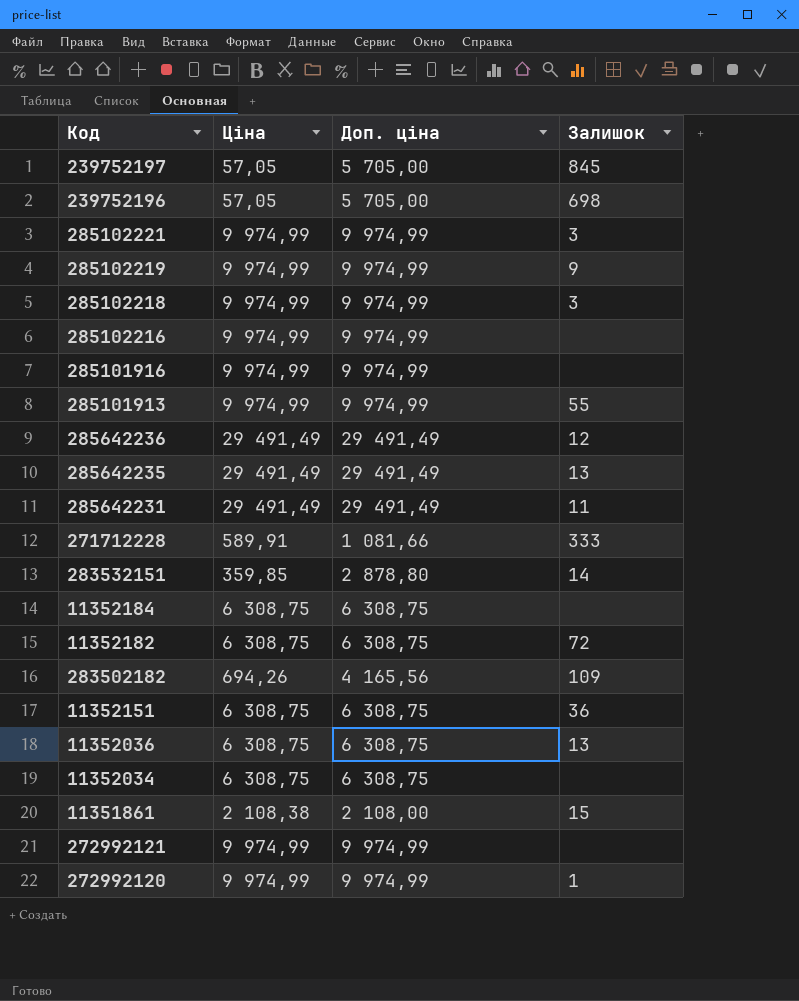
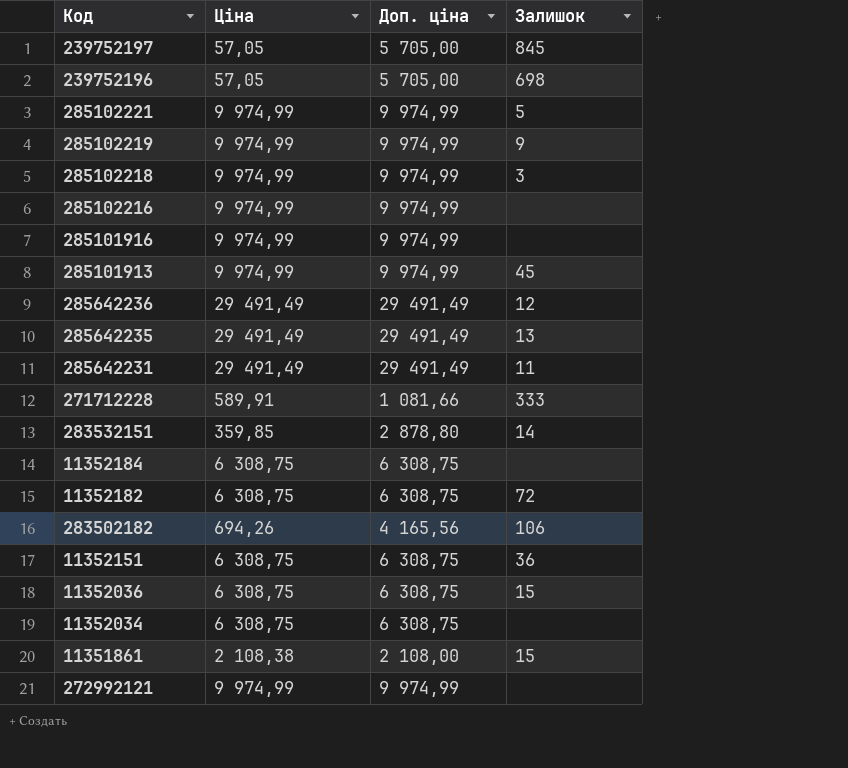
row 272992120: 9 974,99 | 9 974,99 | 1 -> none
285102221 | Залишок: 3 -> 5
285101913 | Залишок: 55 -> 45
283502182 | Залишок: 109 -> 106
11352036 | Залишок: 13 -> 15

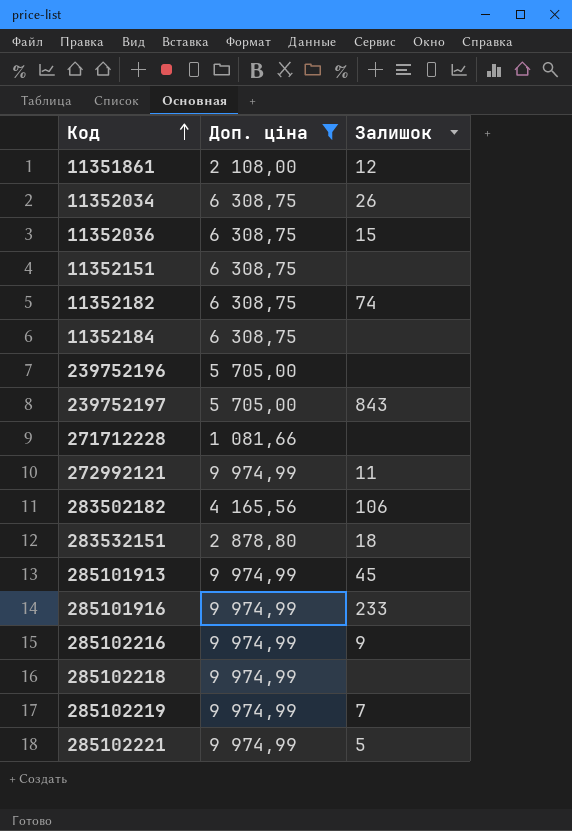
filter: none -> Доп. ціна != 29 491,49
row order: none -> Код ascending
column Ціна | position: 2 -> none
11351861 | Залишок: 15 -> 12
11352034 | Залишок: none -> 26
11352151 | Залишок: 36 -> none
11352182 | Залишок: 72 -> 74
239752196 | Залишок: 698 -> none
239752197 | Залишок: 845 -> 843
271712228 | Залишок: 333 -> none
272992121 | Залишок: none -> 11
283532151 | Залишок: 14 -> 18
285101916 | Залишок: none -> 233
285102216 | Залишок: none -> 9
285102218 | Залишок: 3 -> none
285102219 | Залишок: 9 -> 7

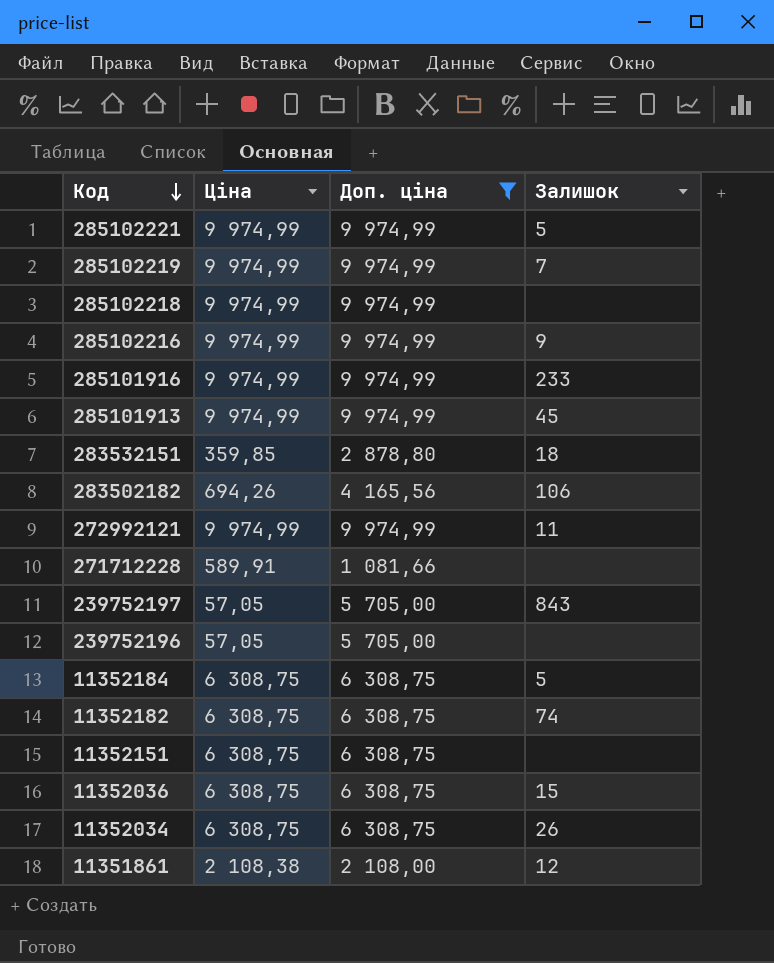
row order: Код ascending -> Код descending
column Ціна | position: none -> 2
11352184 | Залишок: none -> 5

